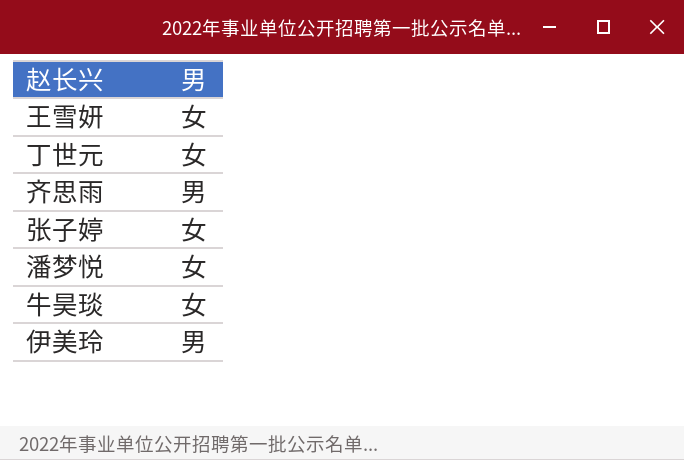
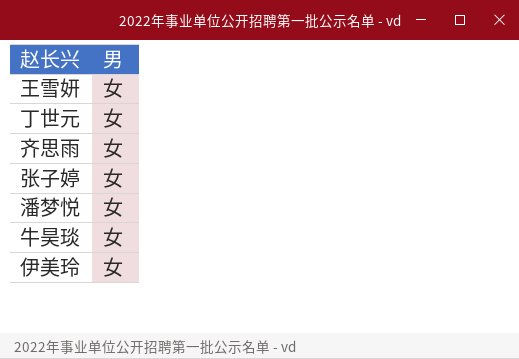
齐思雨 | 男: 男 -> 女
伊美玲 | 男: 男 -> 女

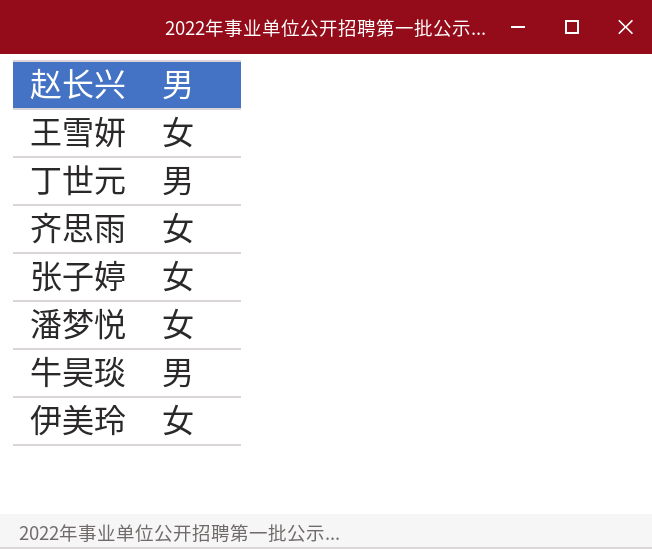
丁世元 | 男: 女 -> 男
牛昊琰 | 男: 女 -> 男

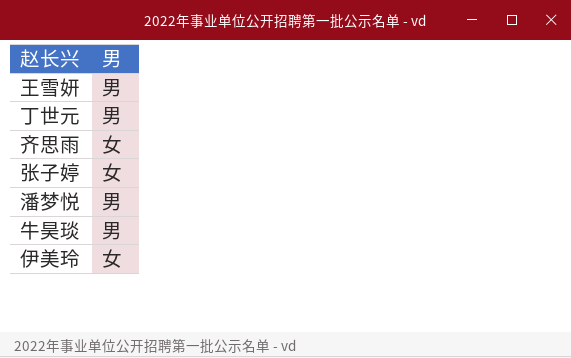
王雪妍 | 男: 女 -> 男
潘梦悦 | 男: 女 -> 男

